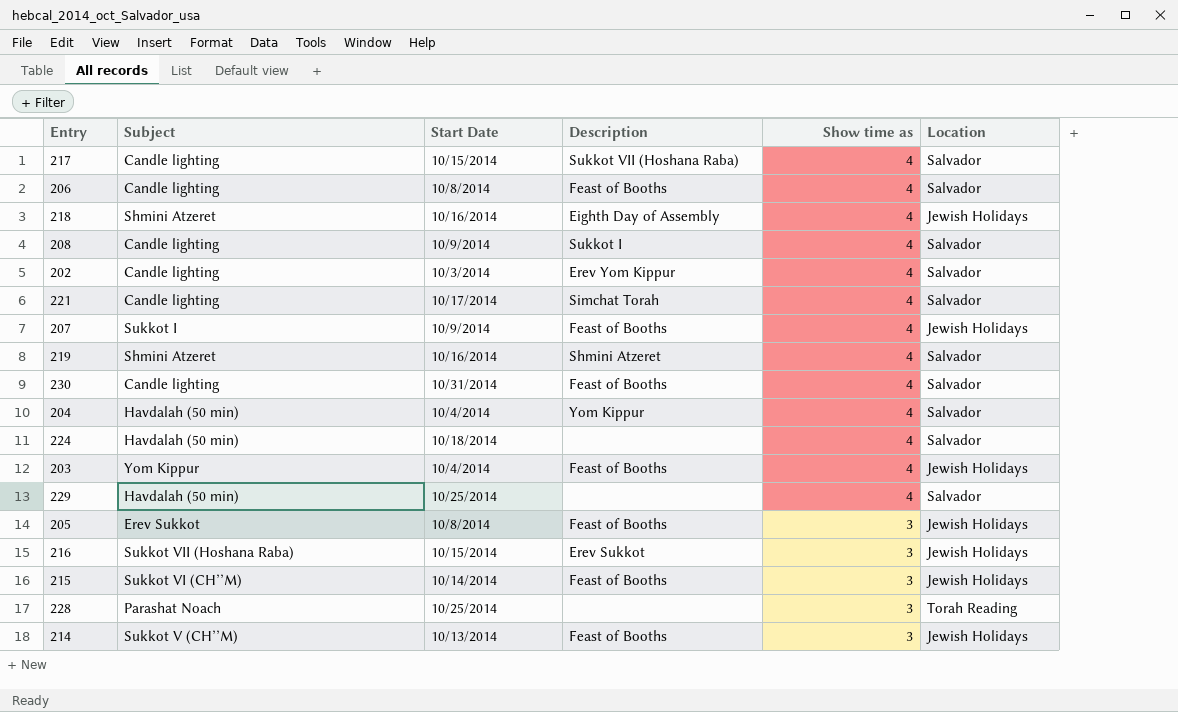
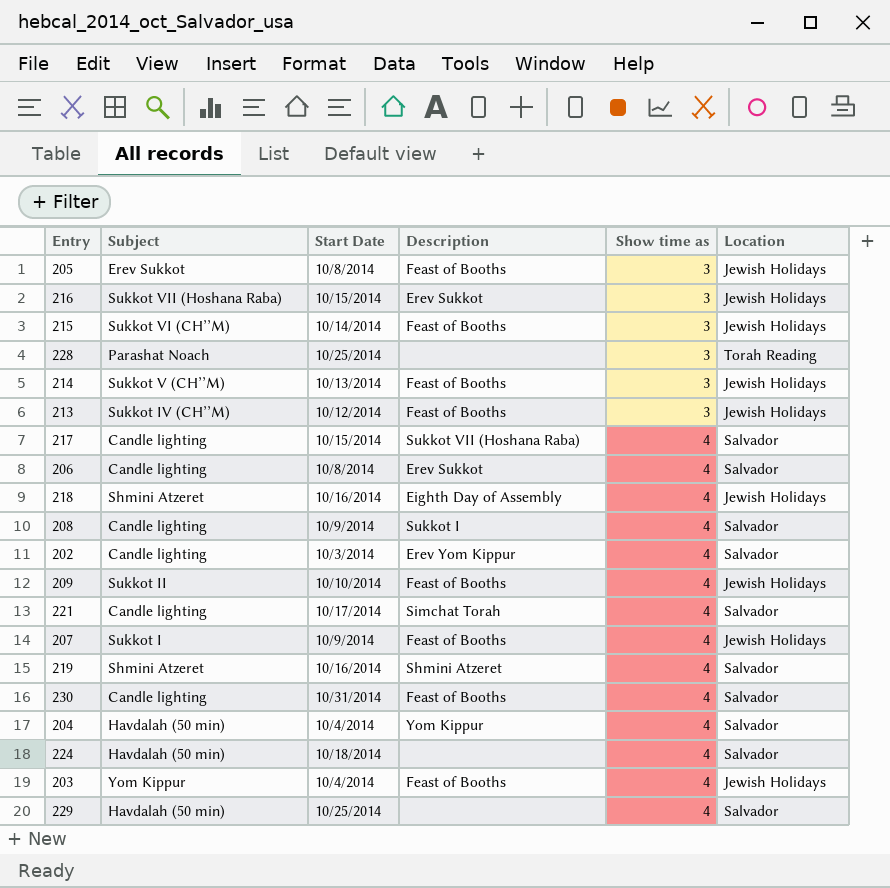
row order: Show time as descending -> Show time as ascending
row 213: none -> Sukkot IV (CH’’M) | 10/12/2014 | Feast of Booths | 3 | Jewish Holidays
206 | Description: Feast of Booths -> Erev Sukkot
row 209: none -> Sukkot II | 10/10/2014 | Feast of Booths | 4 | Jewish Holidays

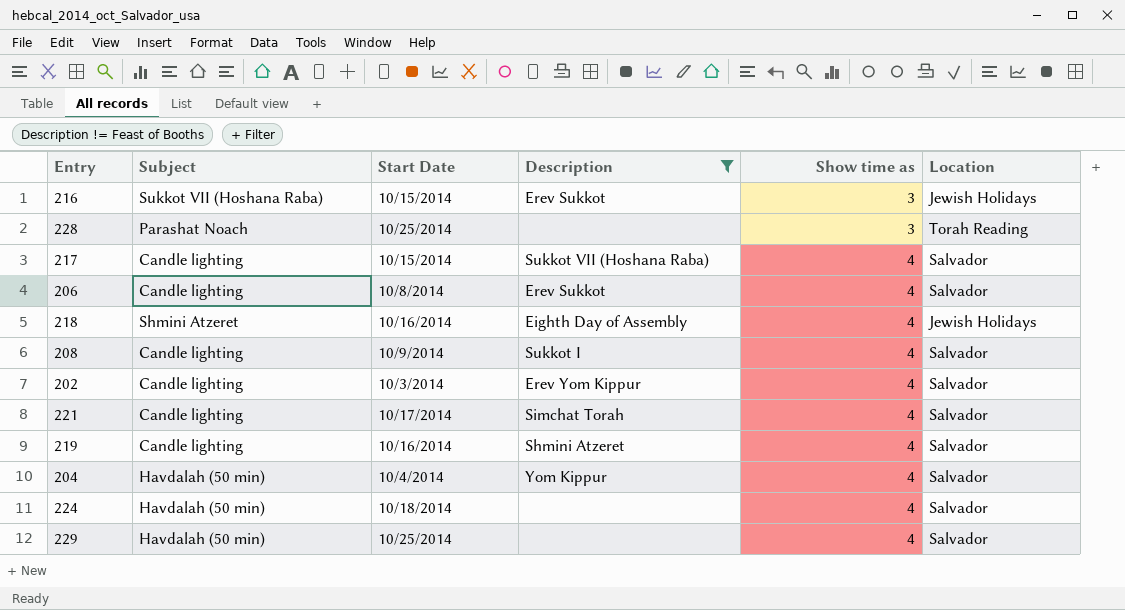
filter: none -> Description != Feast of Booths
219 | Subject: Shmini Atzeret -> Candle lighting

